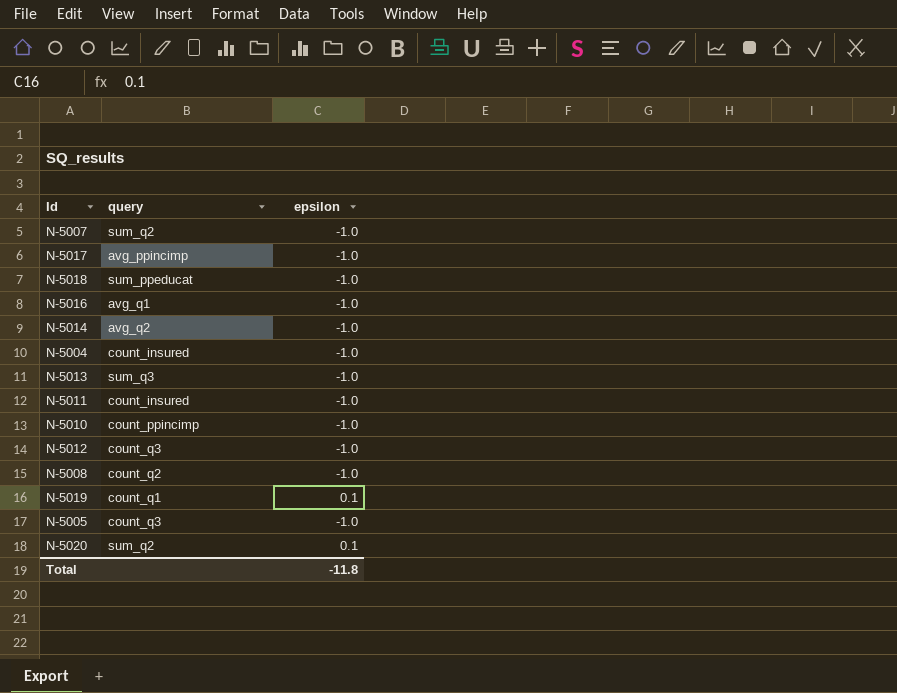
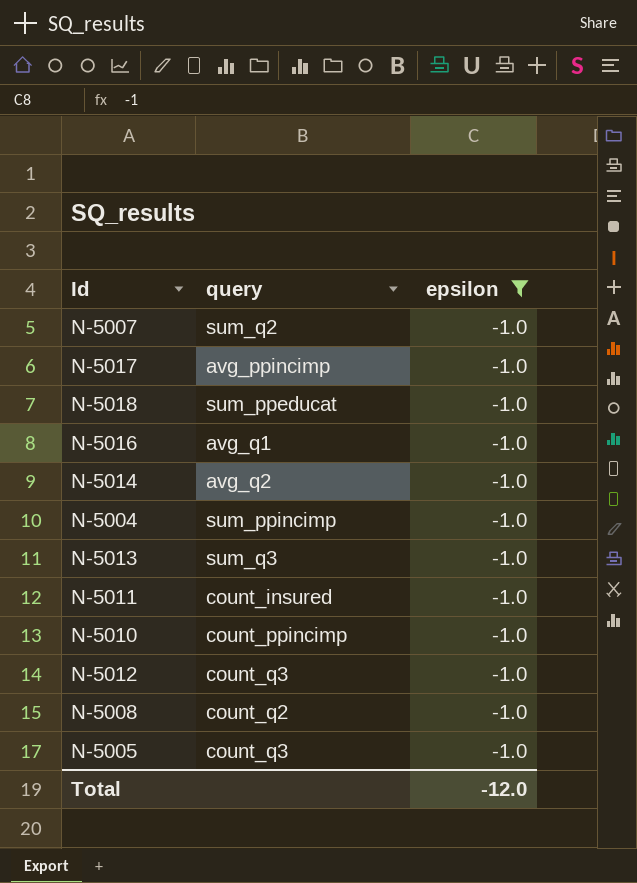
filter: none -> epsilon = -1.0
N-5004 | query: count_insured -> sum_ppincimp
Total | epsilon: -11.8 -> -12.0

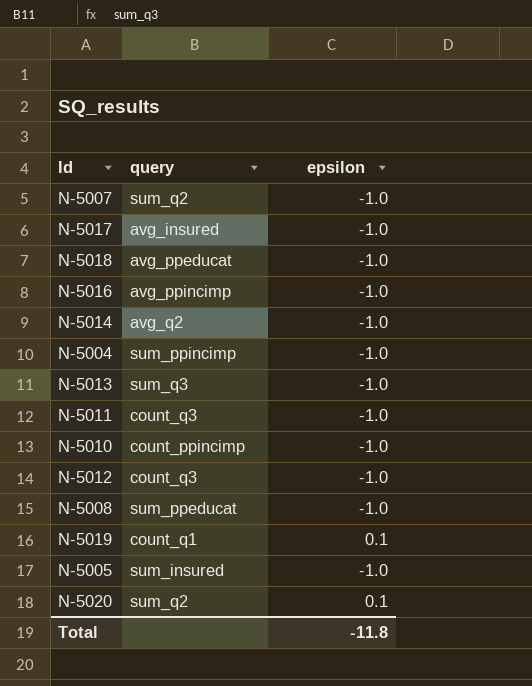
filter: epsilon = -1.0 -> none
N-5017 | query: avg_ppincimp -> avg_insured
N-5018 | query: sum_ppeducat -> avg_ppeducat
N-5016 | query: avg_q1 -> avg_ppincimp
N-5011 | query: count_insured -> count_q3
N-5008 | query: count_q2 -> sum_ppeducat
N-5005 | query: count_q3 -> sum_insured
Total | epsilon: -12.0 -> -11.8

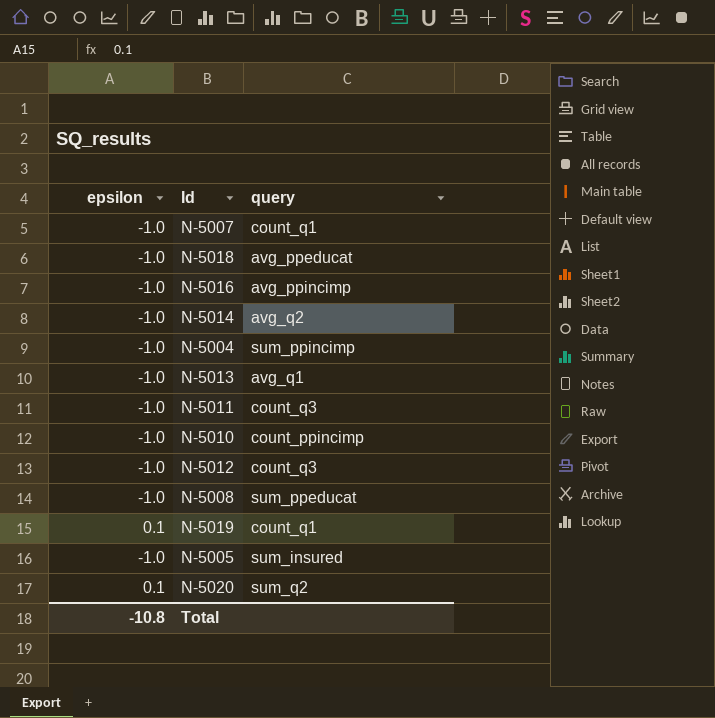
column epsilon | position: 3 -> 1
row N-5017: avg_insured | -1.0 -> none
N-5007 | query: sum_q2 -> count_q1
N-5013 | query: sum_q3 -> avg_q1
Total | epsilon: -11.8 -> -10.8

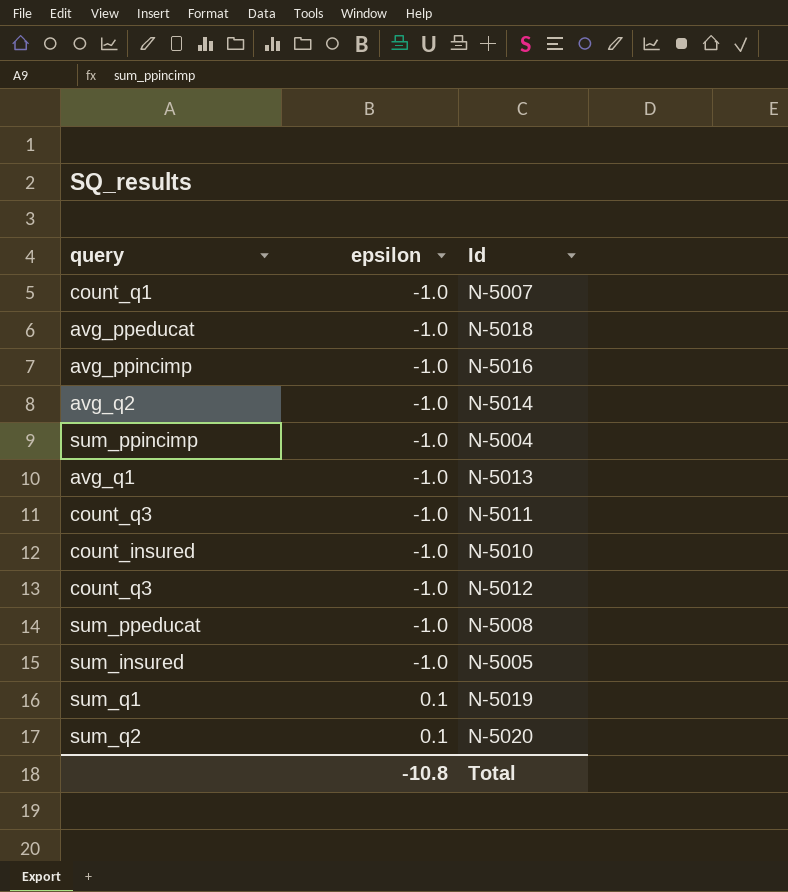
row order: none -> epsilon ascending
column query | position: 3 -> 1
N-5010 | query: count_ppincimp -> count_insured
N-5019 | query: count_q1 -> sum_q1

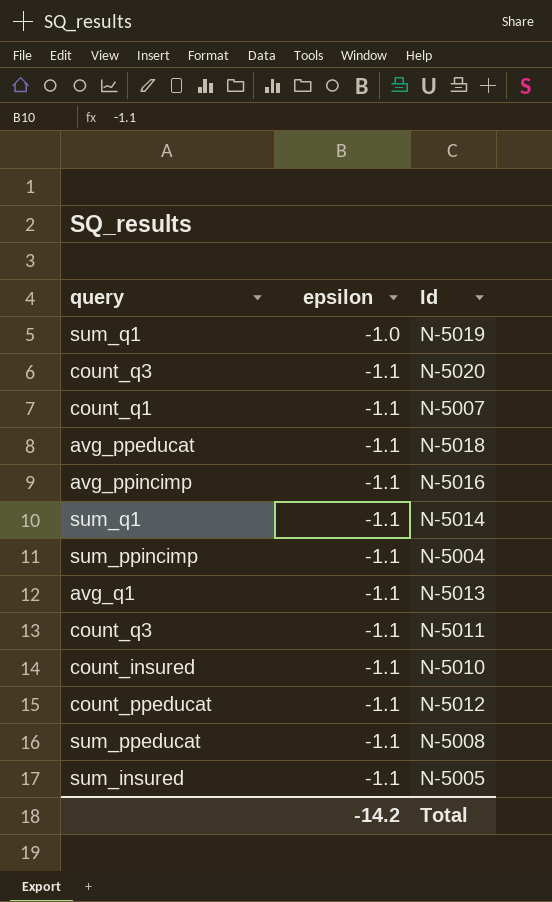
row order: epsilon ascending -> epsilon descending
N-5019 | epsilon: 0.1 -> -1.0
N-5020 | query: sum_q2 -> count_q3
N-5020 | epsilon: 0.1 -> -1.1
N-5007 | epsilon: -1.0 -> -1.1
N-5018 | epsilon: -1.0 -> -1.1
N-5016 | epsilon: -1.0 -> -1.1
N-5014 | query: avg_q2 -> sum_q1
N-5014 | epsilon: -1.0 -> -1.1
N-5004 | epsilon: -1.0 -> -1.1
N-5013 | epsilon: -1.0 -> -1.1
N-5011 | epsilon: -1.0 -> -1.1
N-5010 | epsilon: -1.0 -> -1.1
N-5012 | query: count_q3 -> count_ppeducat
N-5012 | epsilon: -1.0 -> -1.1
N-5008 | epsilon: -1.0 -> -1.1
N-5005 | epsilon: -1.0 -> -1.1
Total | epsilon: -10.8 -> -14.2

